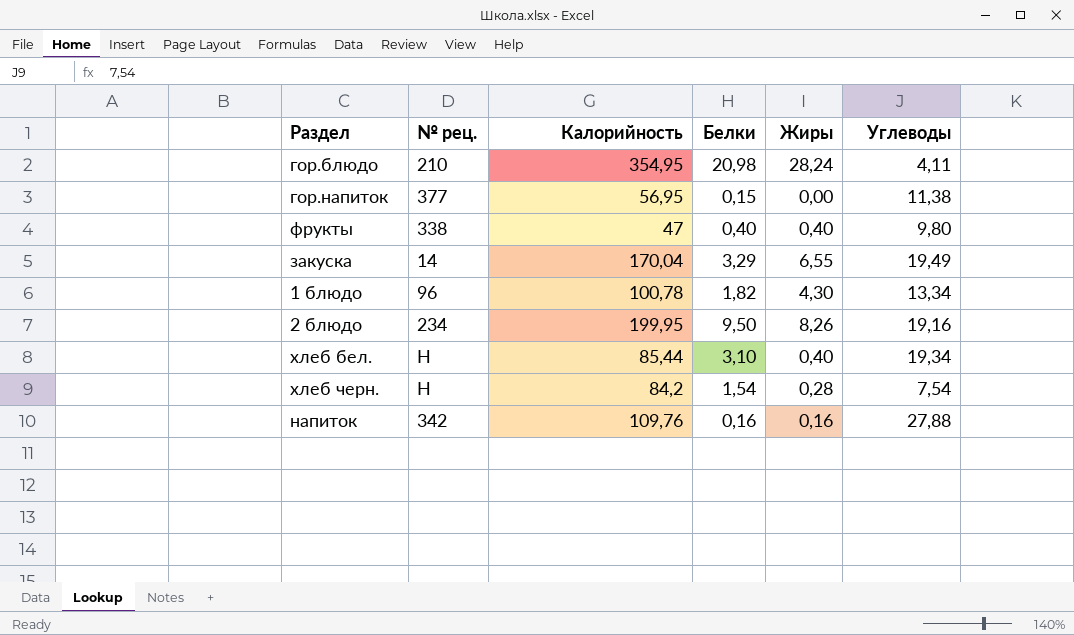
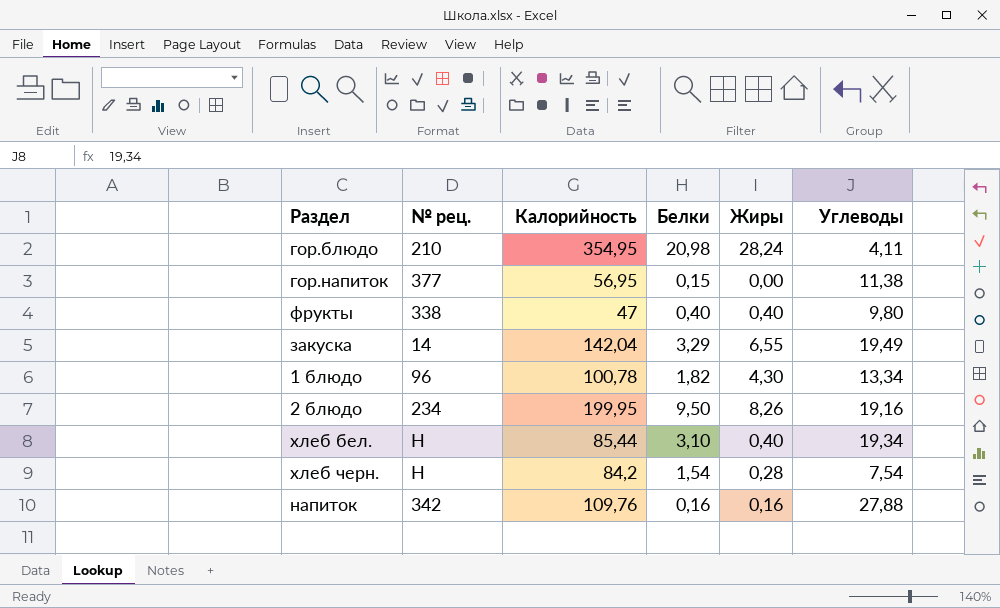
закуска | Калорийность: 170,04 -> 142,04

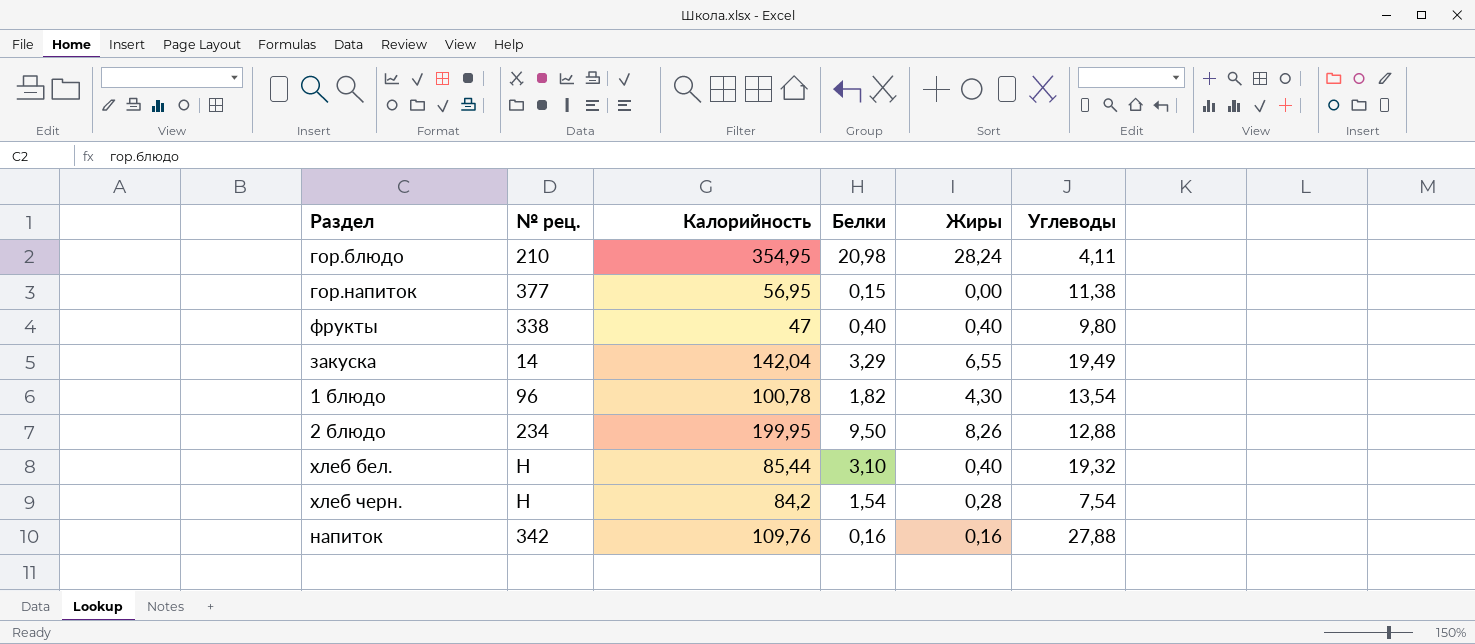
1 блюдо | Углеводы: 13,34 -> 13,54
2 блюдо | Углеводы: 19,16 -> 12,88
хлеб бел. | Углеводы: 19,34 -> 19,32

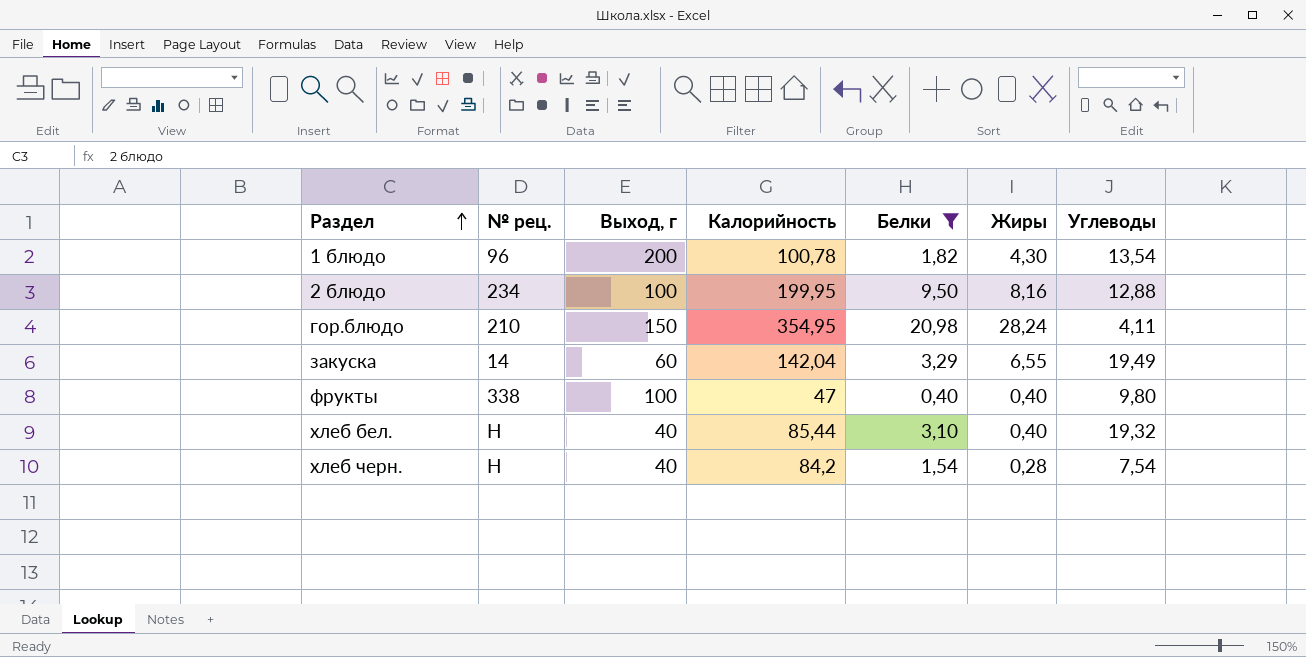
filter: none -> Белки >= 0,40
row order: none -> Раздел ascending
column Выход, г | position: none -> 3
2 блюдо | Жиры: 8,26 -> 8,16

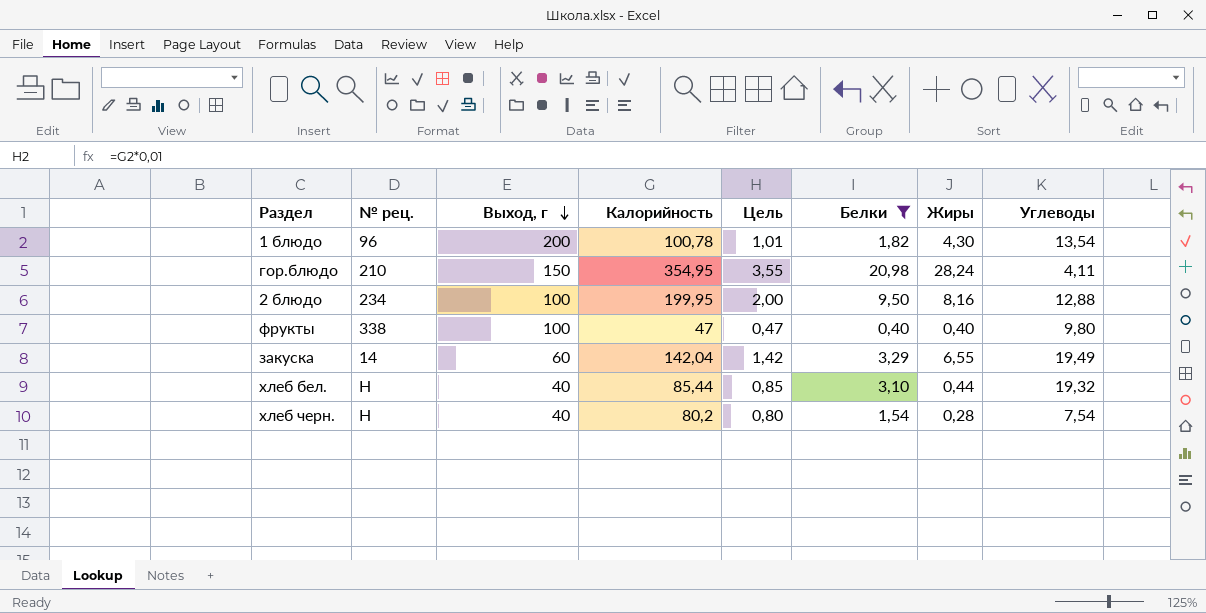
row order: Раздел ascending -> Выход, г descending
column Цель | formula: none -> [Калорийность] * 0,01
хлеб бел. | Жиры: 0,40 -> 0,44
хлеб черн. | Калорийность: 84,2 -> 80,2

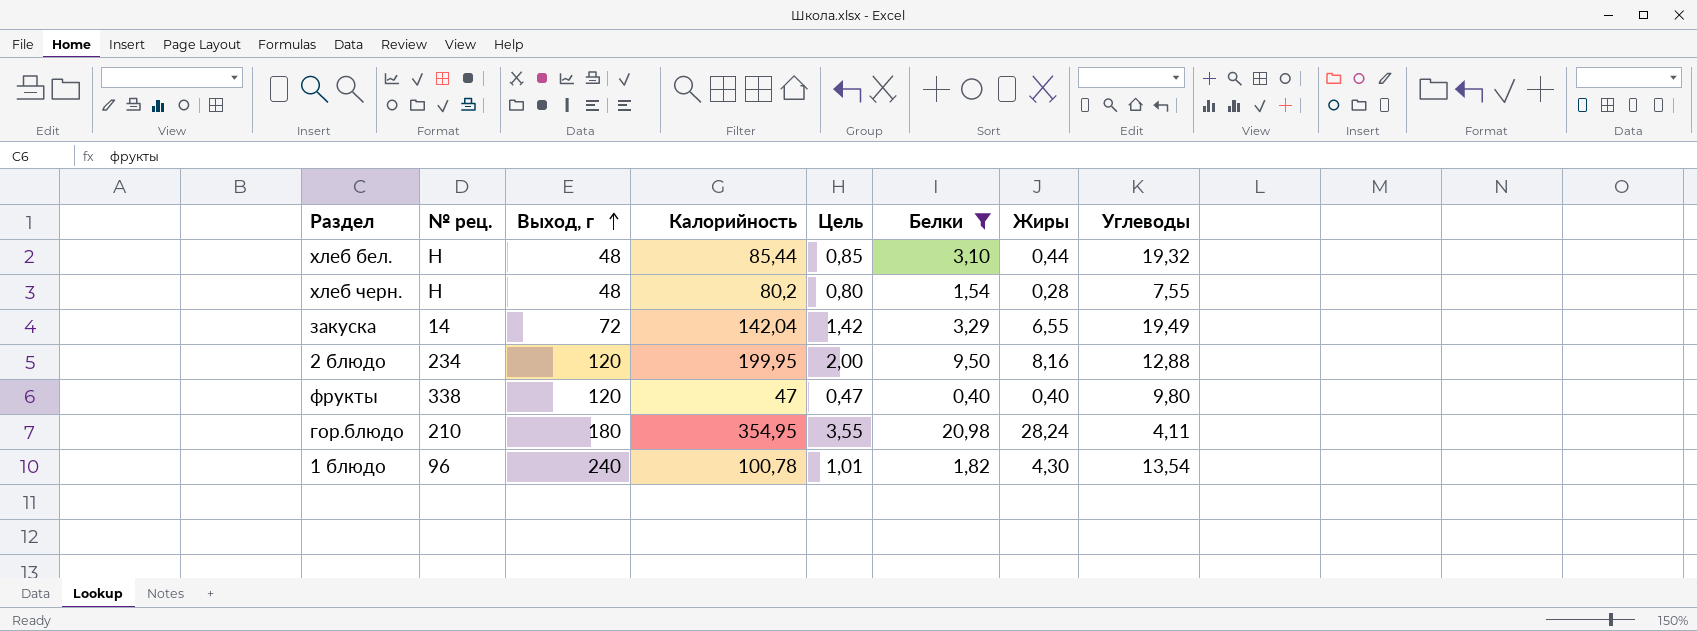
row order: Выход, г descending -> Выход, г ascending
хлеб бел. | Выход, г: 40 -> 48
хлеб черн. | Выход, г: 40 -> 48
хлеб черн. | Углеводы: 7,54 -> 7,55
закуска | Выход, г: 60 -> 72
2 блюдо | Выход, г: 100 -> 120
фрукты | Выход, г: 100 -> 120
гор.блюдо | Выход, г: 150 -> 180
1 блюдо | Выход, г: 200 -> 240

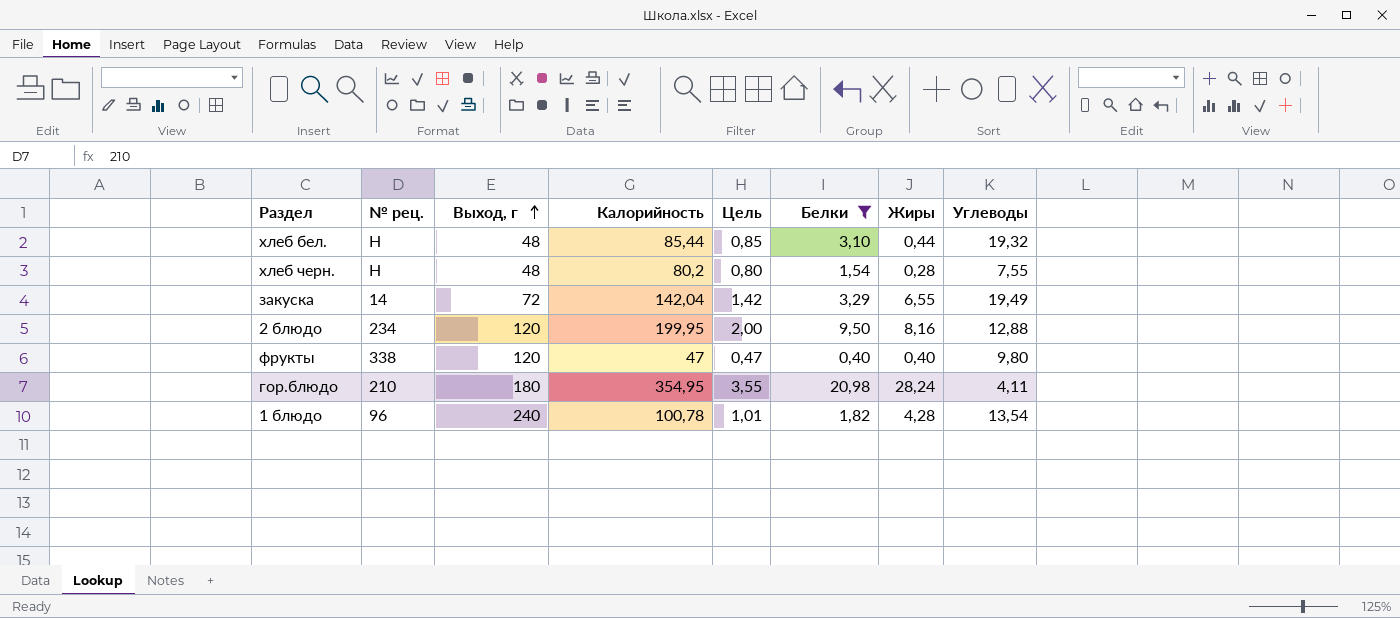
1 блюдо | Жиры: 4,30 -> 4,28

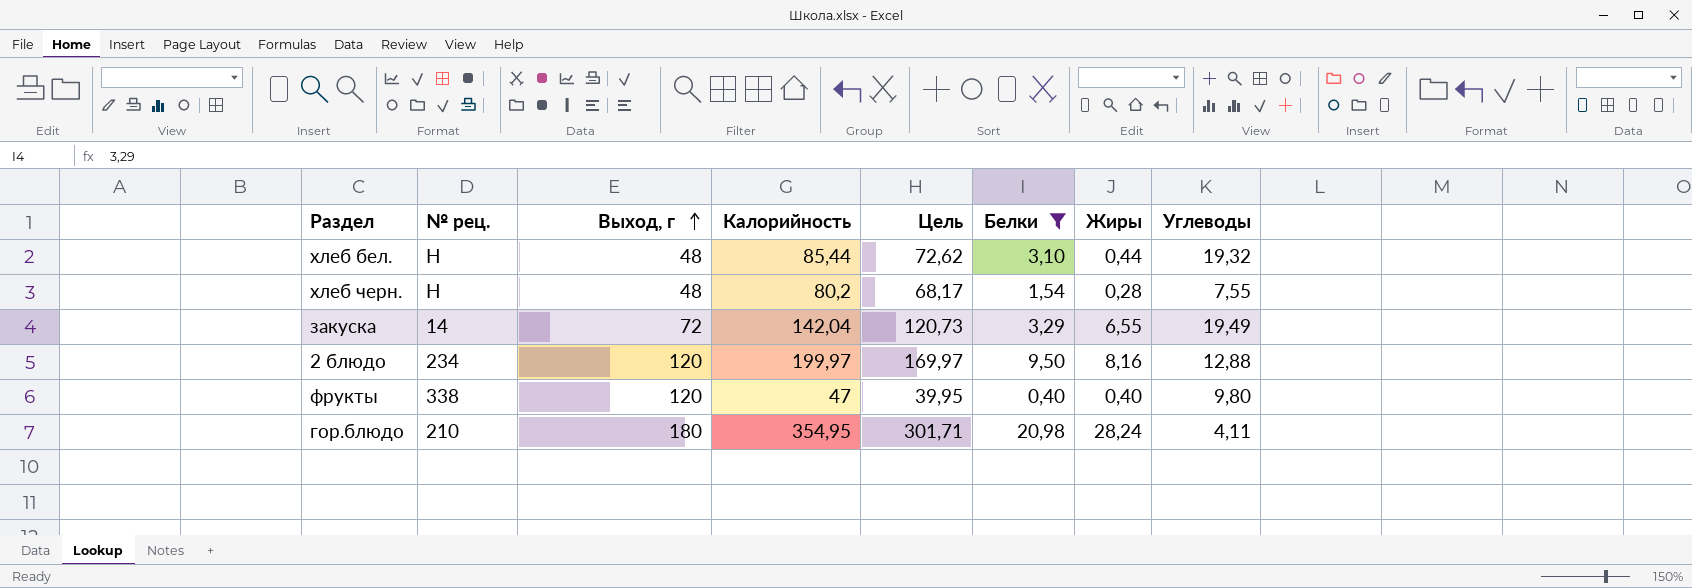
column Цель | formula: [Калорийность] * 0,01 -> [Калорийность] * 0,85
row 1 блюдо: 96 | 240 | 100,78 | 1,01 | 1,82 | 4,28 | 13,54 -> none
2 блюдо | Калорийность: 199,95 -> 199,97

